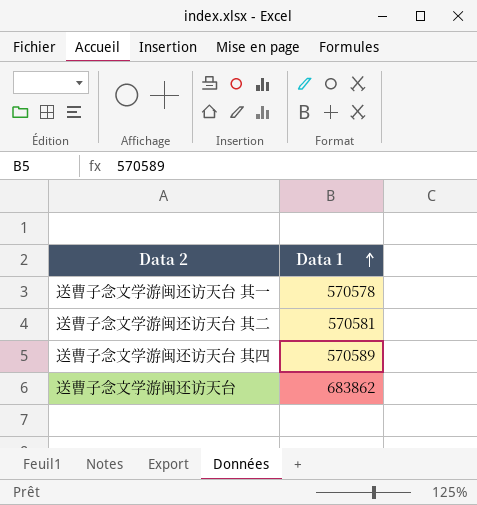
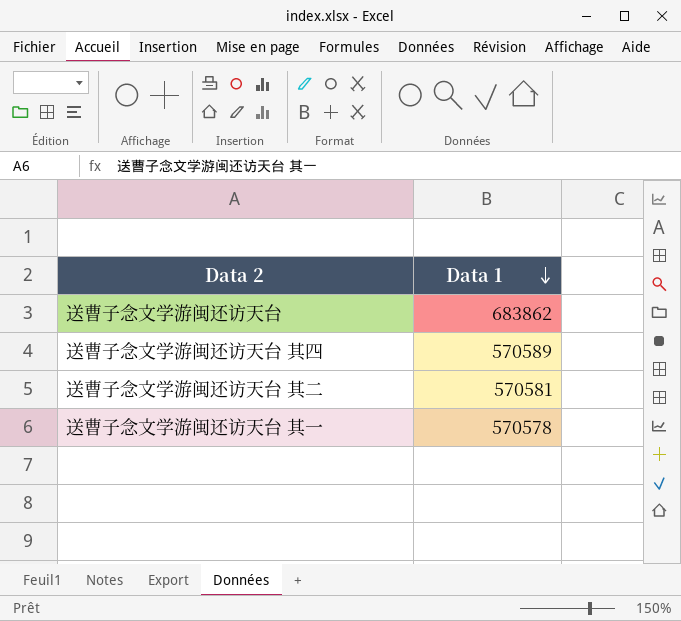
row order: Data 1 ascending -> Data 1 descending

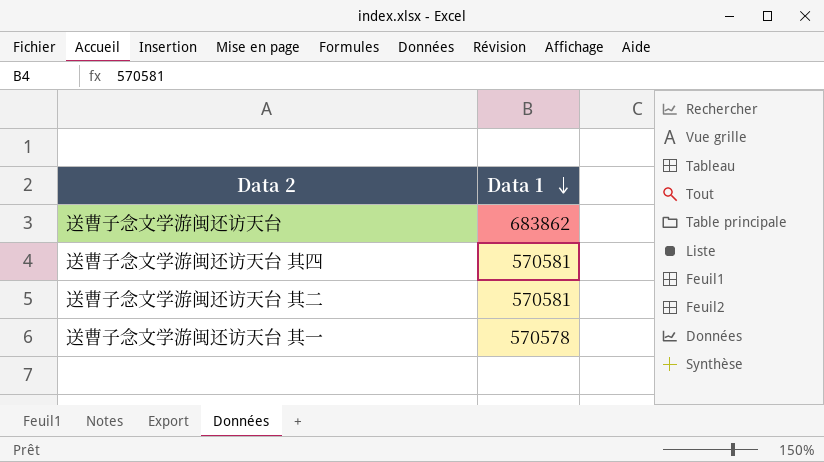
送曹子念文学游闽还访天台 其四 | Data 1: 570589 -> 570581

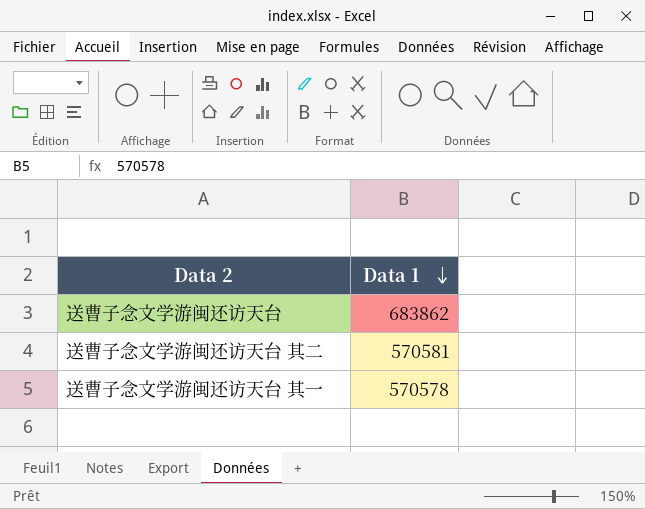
row 送曹子念文学游闽还访天台 其四: 570581 -> none

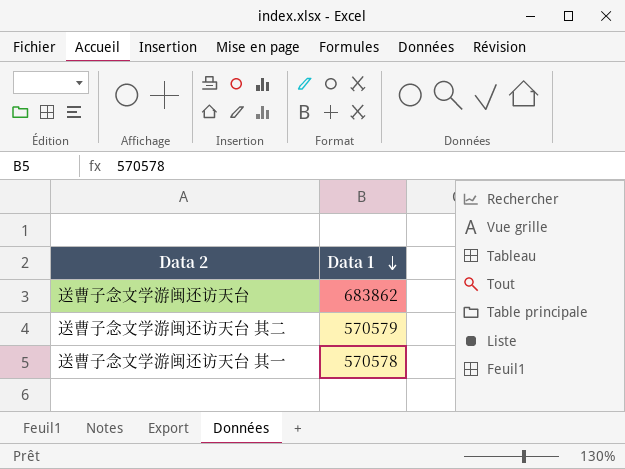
送曹子念文学游闽还访天台 其二 | Data 1: 570581 -> 570579

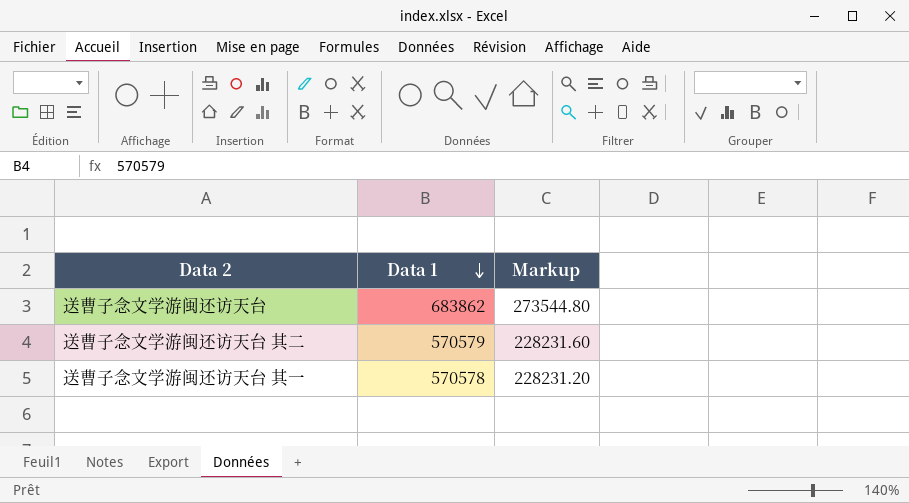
column Markup | formula: none -> [Data 1] * 0.4

